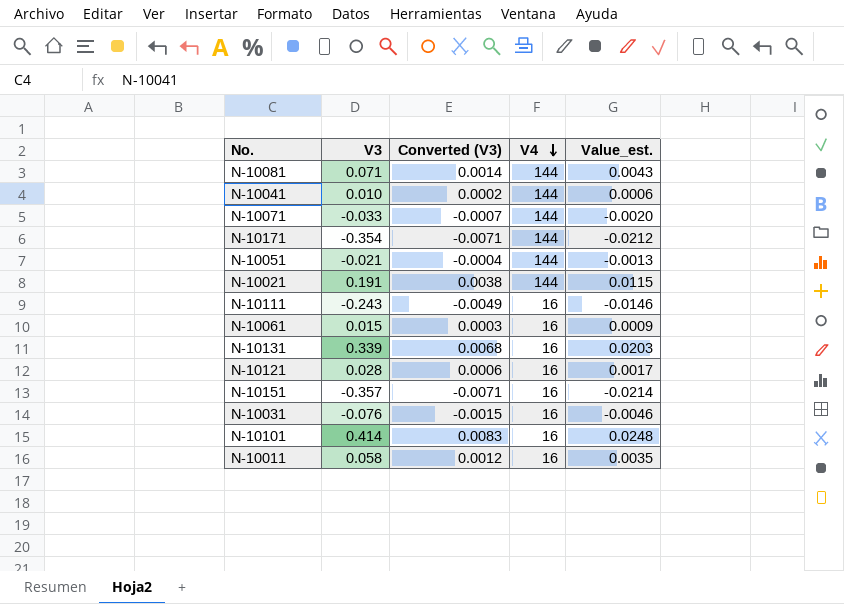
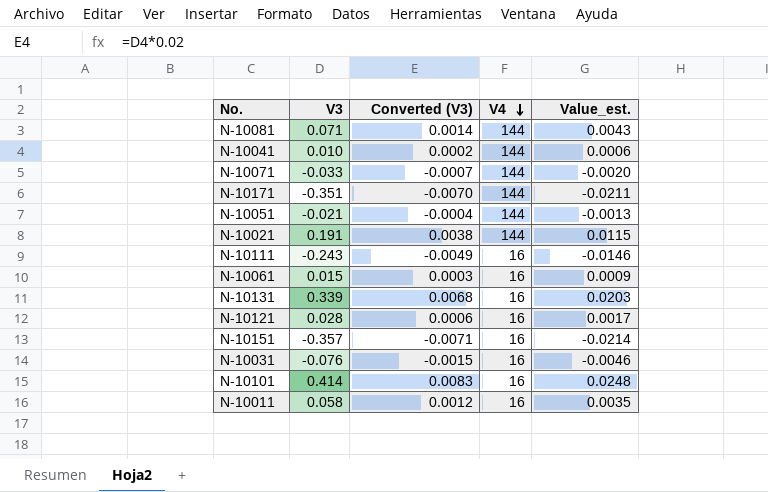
N-10171 | V3: -0.354 -> -0.351
N-10171 | Converted (V3): -0.0071 -> -0.0070
N-10171 | Value_est.: -0.0212 -> -0.0211

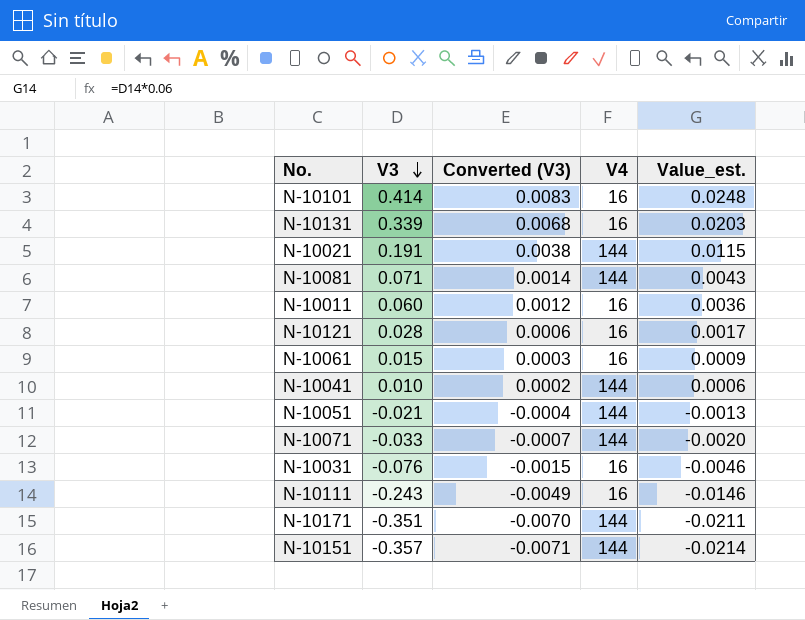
row order: V4 descending -> V3 descending
N-10011 | V3: 0.058 -> 0.060
N-10011 | Value_est.: 0.0035 -> 0.0036
N-10151 | V4: 16 -> 144

